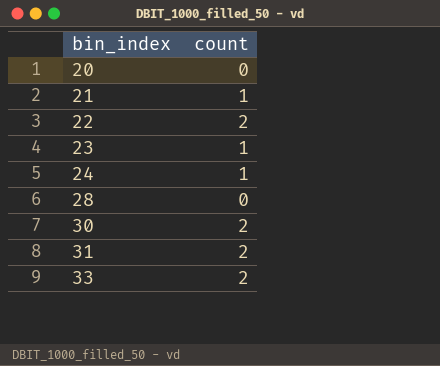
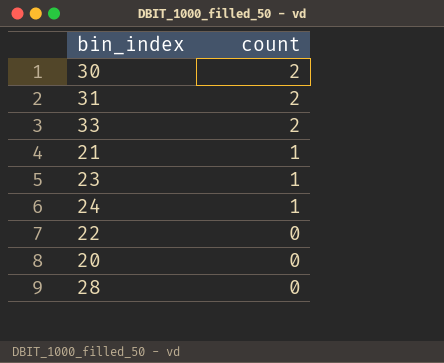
row order: bin_index ascending -> count descending
22 | count: 2 -> 0

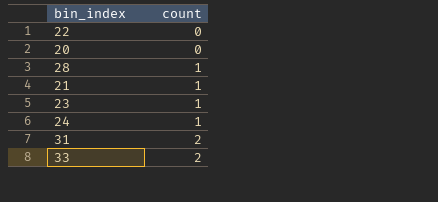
row order: count descending -> count ascending
row 30: 2 -> none
28 | count: 0 -> 1

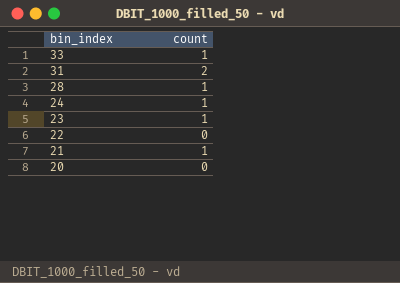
row order: count ascending -> bin_index descending
33 | count: 2 -> 1

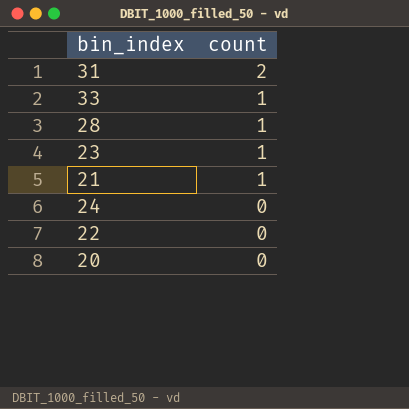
row order: bin_index descending -> count descending
24 | count: 1 -> 0

